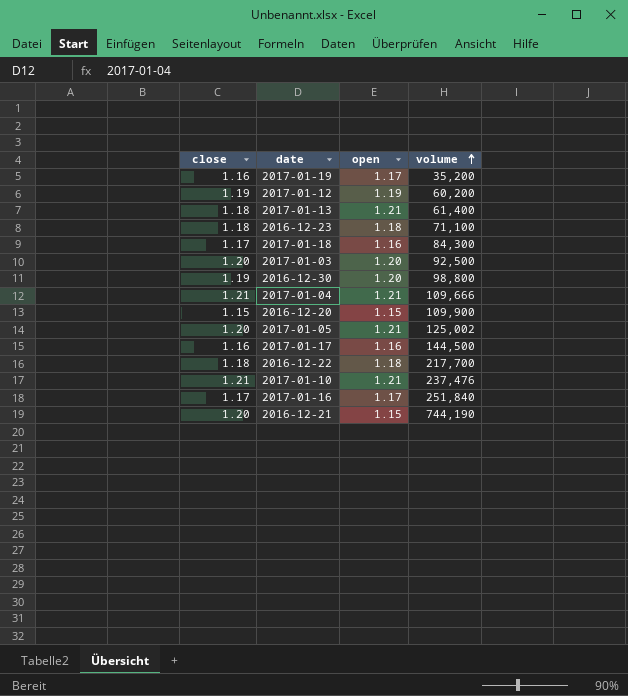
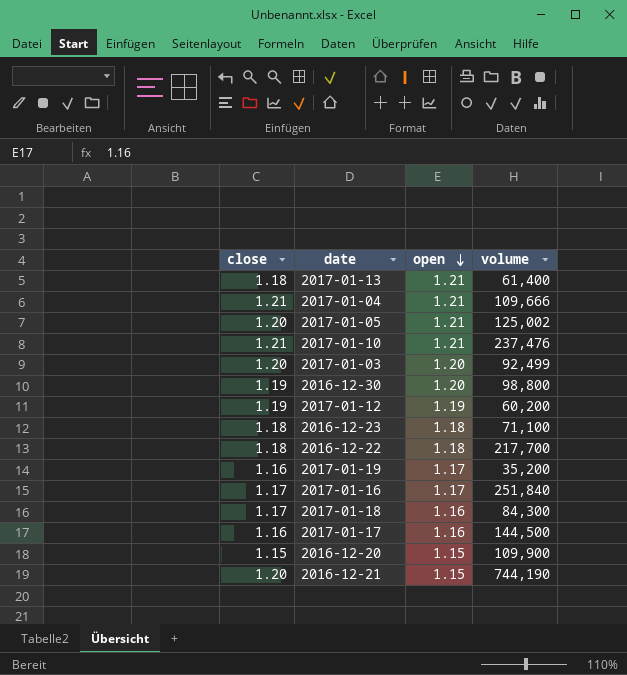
row order: volume ascending -> open descending
2017-01-03 | volume: 92,500 -> 92,499

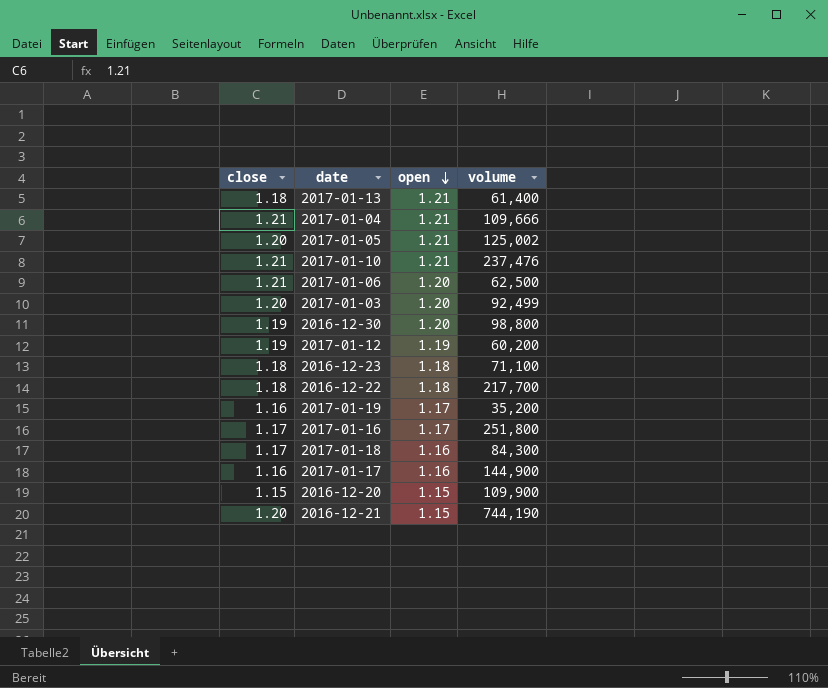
row 2017-01-06: none -> 1.21 | 1.20 | 62,500
2017-01-16 | volume: 251,840 -> 251,800
2017-01-17 | volume: 144,500 -> 144,900

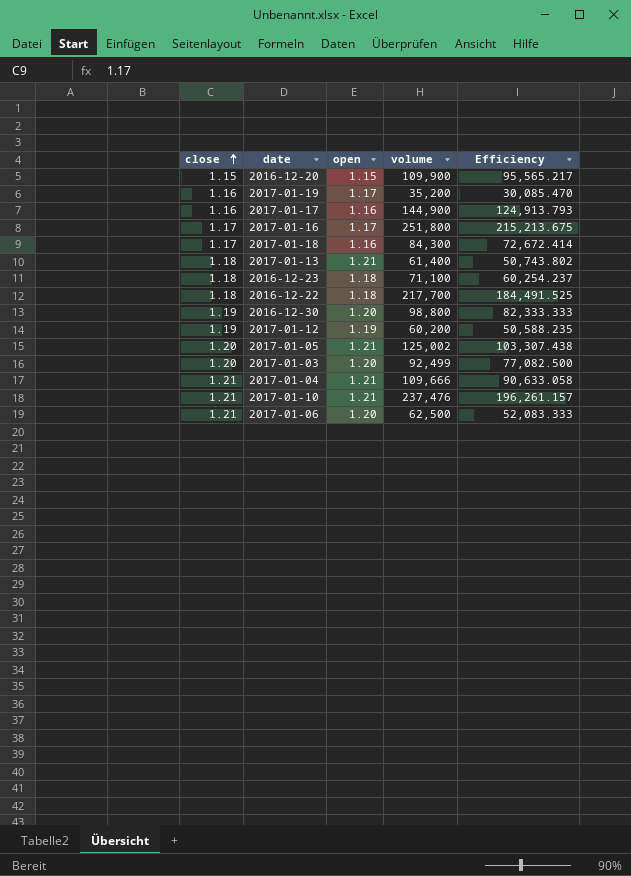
row order: open descending -> close ascending
column Efficiency | formula: none -> [volume] / [open]
row 2016-12-21: 1.20 | 1.15 | 744,190 -> none

